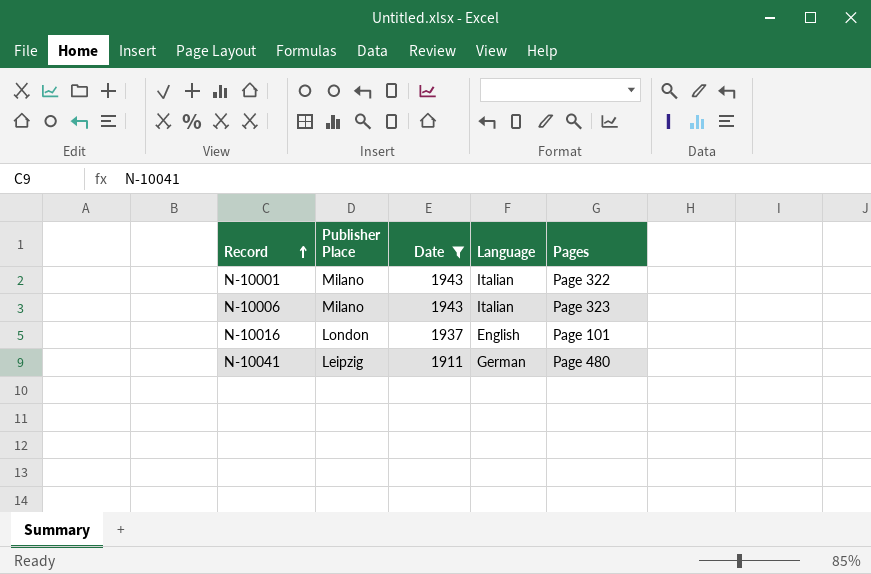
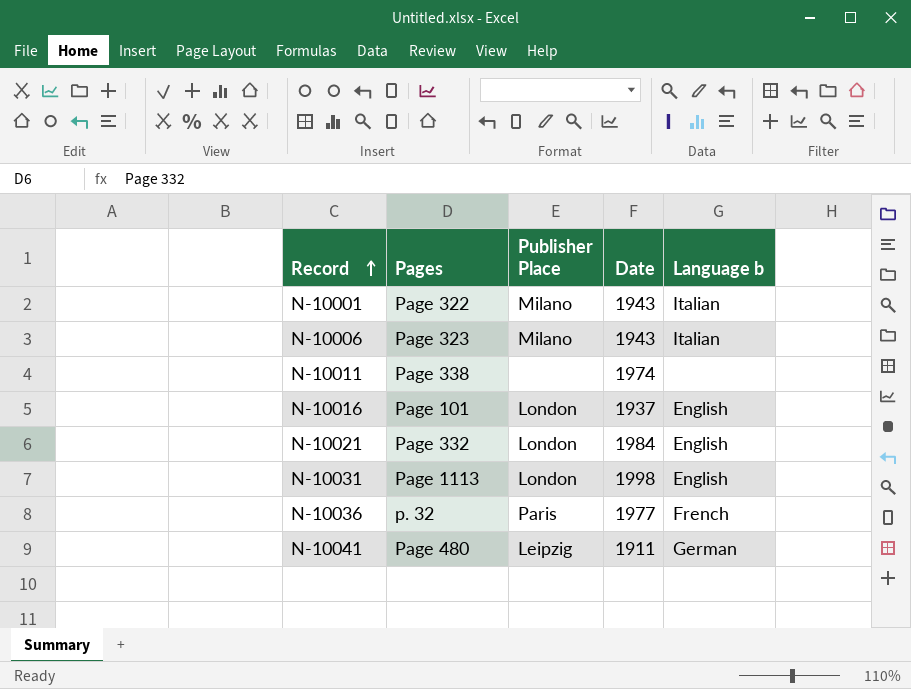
filter: Date <= 1943 -> none
column Pages | position: 5 -> 2
column name: Language -> Language b

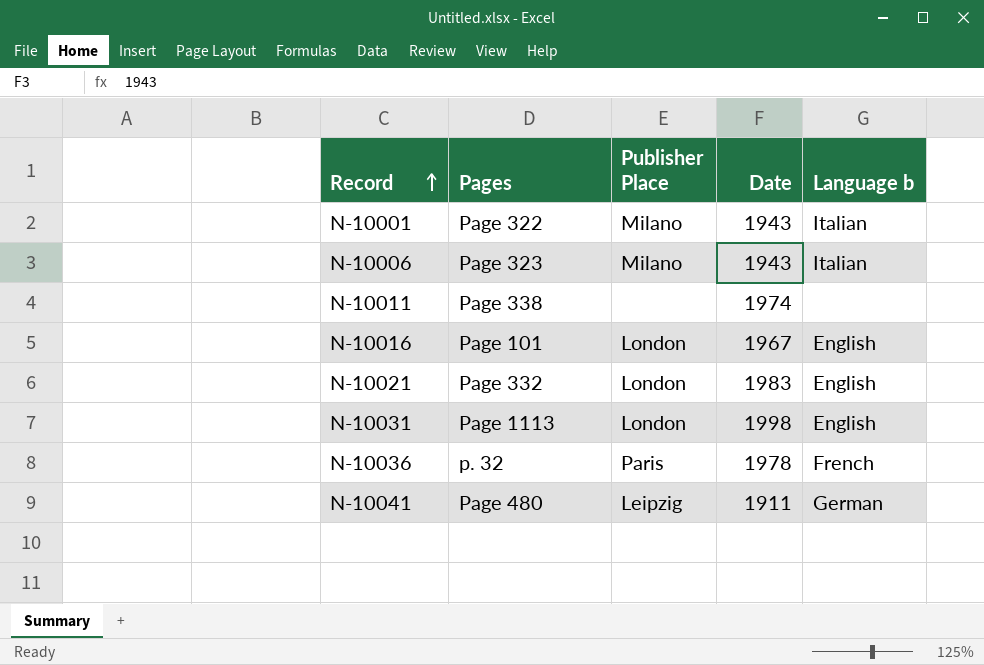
N-10016 | Date: 1937 -> 1967
N-10021 | Date: 1984 -> 1983
N-10036 | Date: 1977 -> 1978

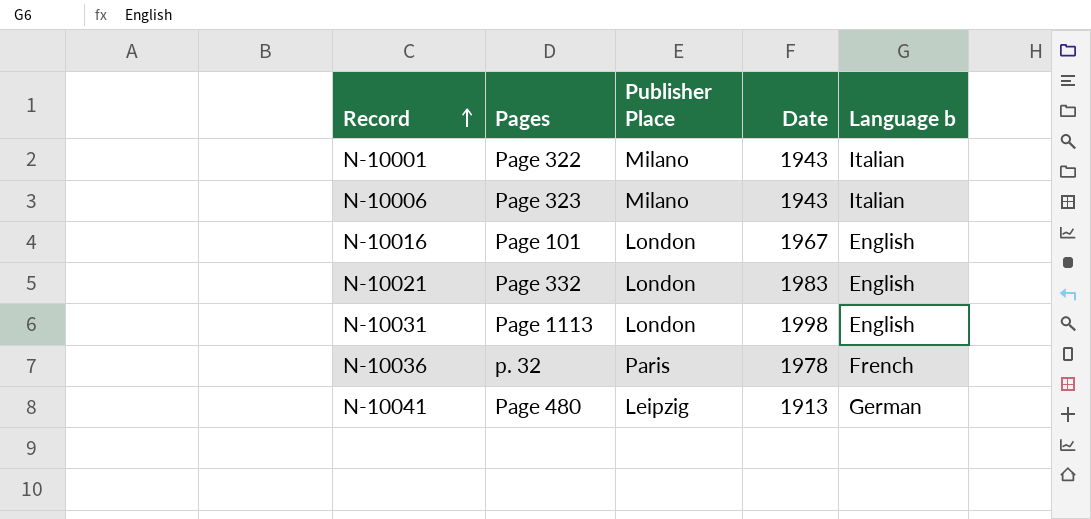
row N-10011: Page 338 | none | 1974 | none -> none
N-10041 | Date: 1911 -> 1913

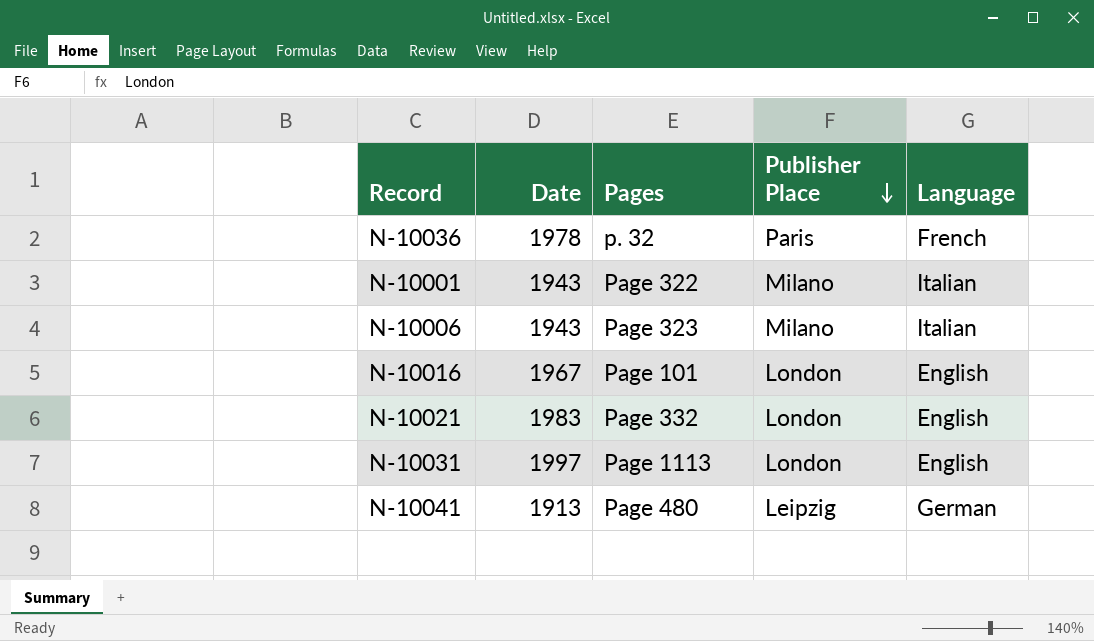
row order: Record ascending -> Publisher Place descending
column Date | position: 4 -> 2
column name: Language b -> Language
N-10031 | Date: 1998 -> 1997

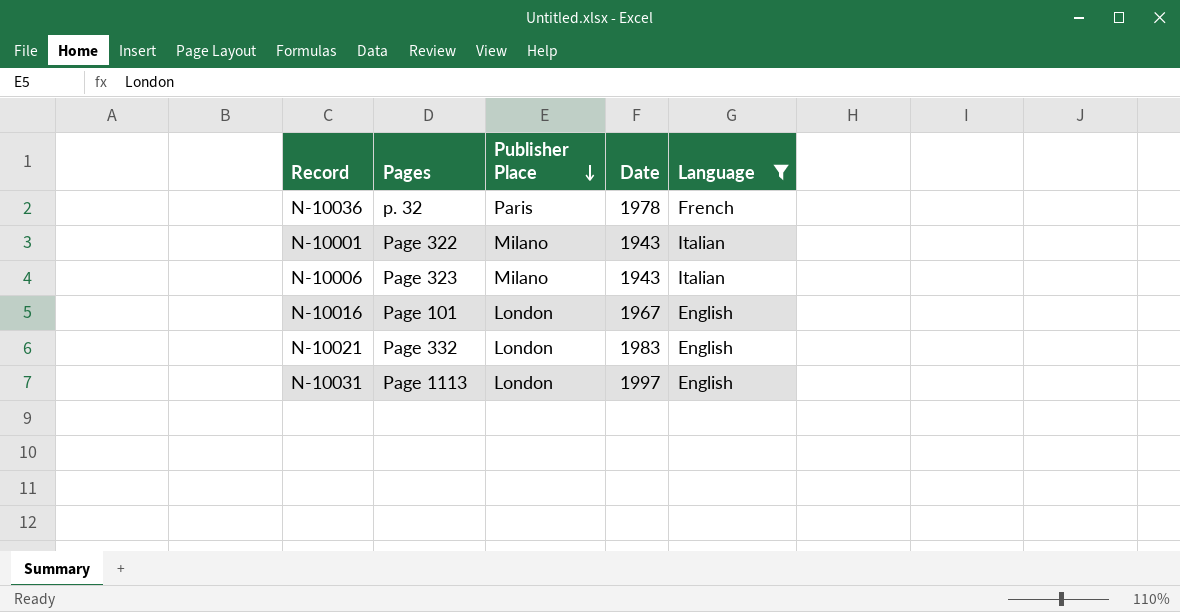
filter: none -> Language != German
column Date | position: 2 -> 4

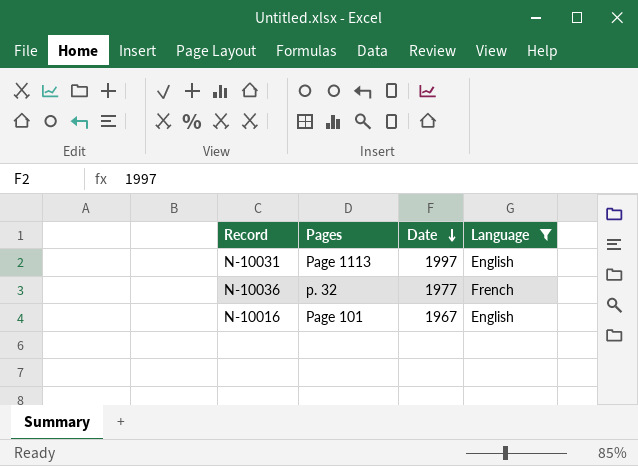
row order: Publisher Place descending -> Date descending
column Publisher Place | position: 3 -> none
row N-10001: Page 322 | Milano | 1943 | Italian -> none
row N-10006: Page 323 | Milano | 1943 | Italian -> none
row N-10021: Page 332 | London | 1983 | English -> none
N-10036 | Date: 1978 -> 1977

